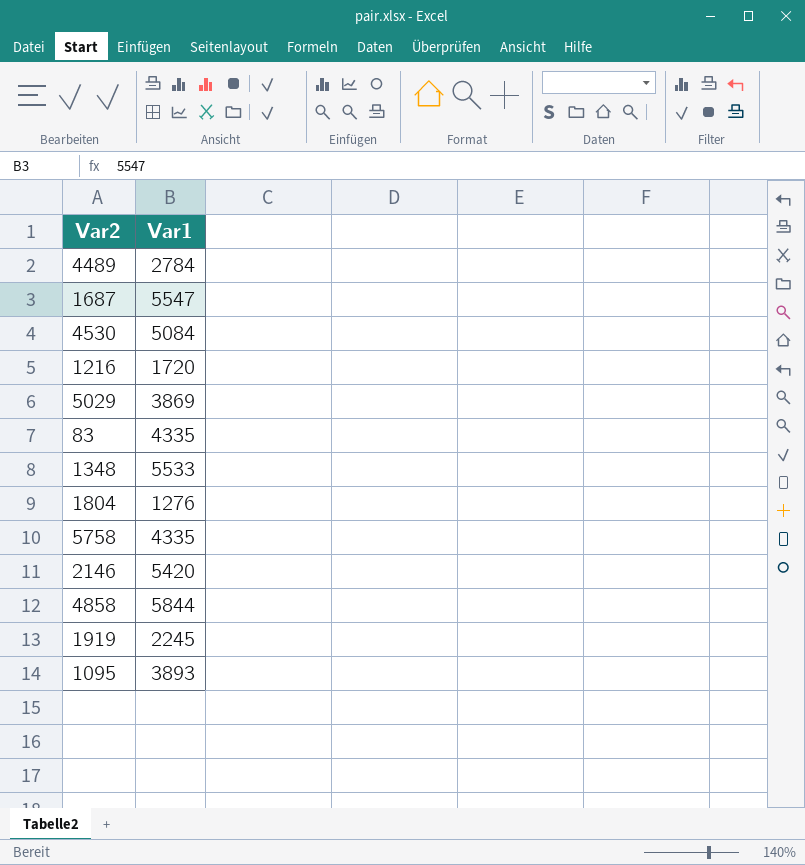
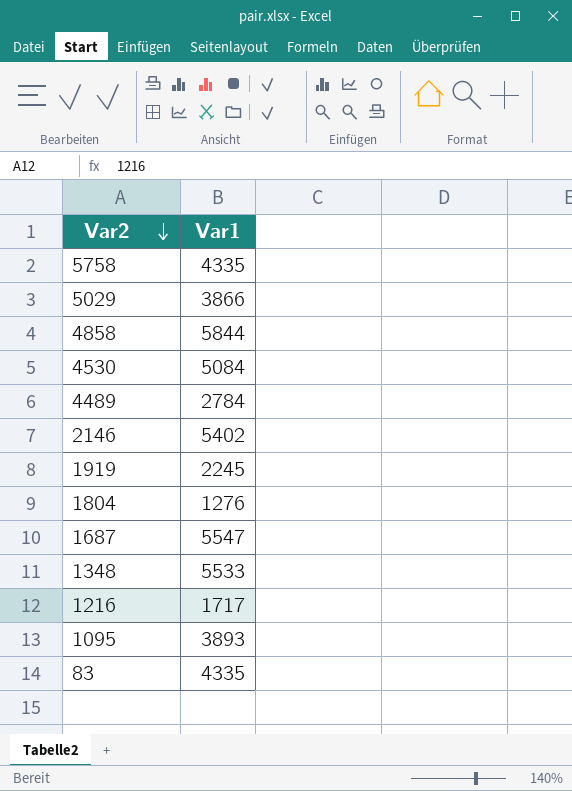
row order: none -> Var2 descending
5029 | Var1: 3869 -> 3866
2146 | Var1: 5420 -> 5402
1216 | Var1: 1720 -> 1717

